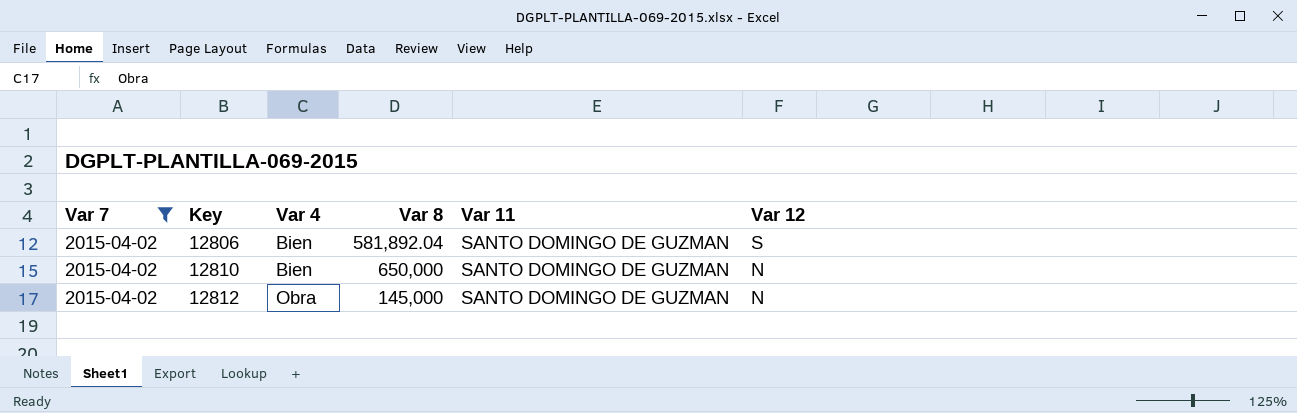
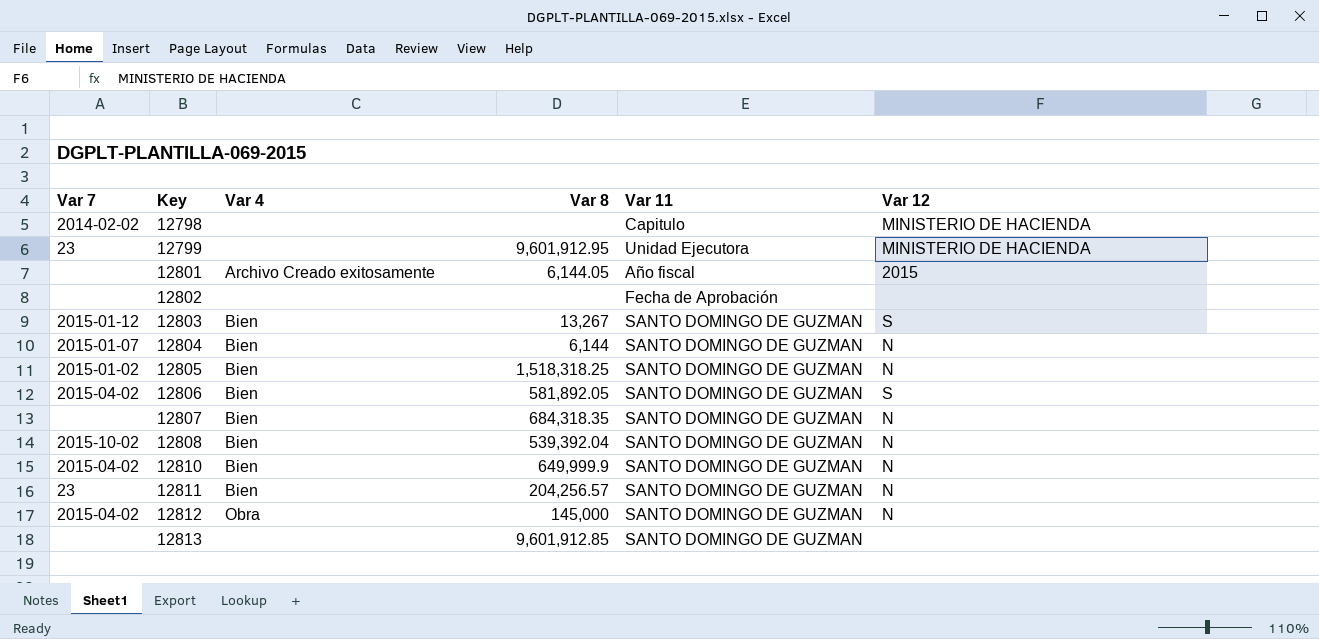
filter: Var 7 = 2015-04-02 -> none
12806 | Var 8: 581,892.04 -> 581,892.05
12810 | Var 8: 650,000 -> 649,999.9

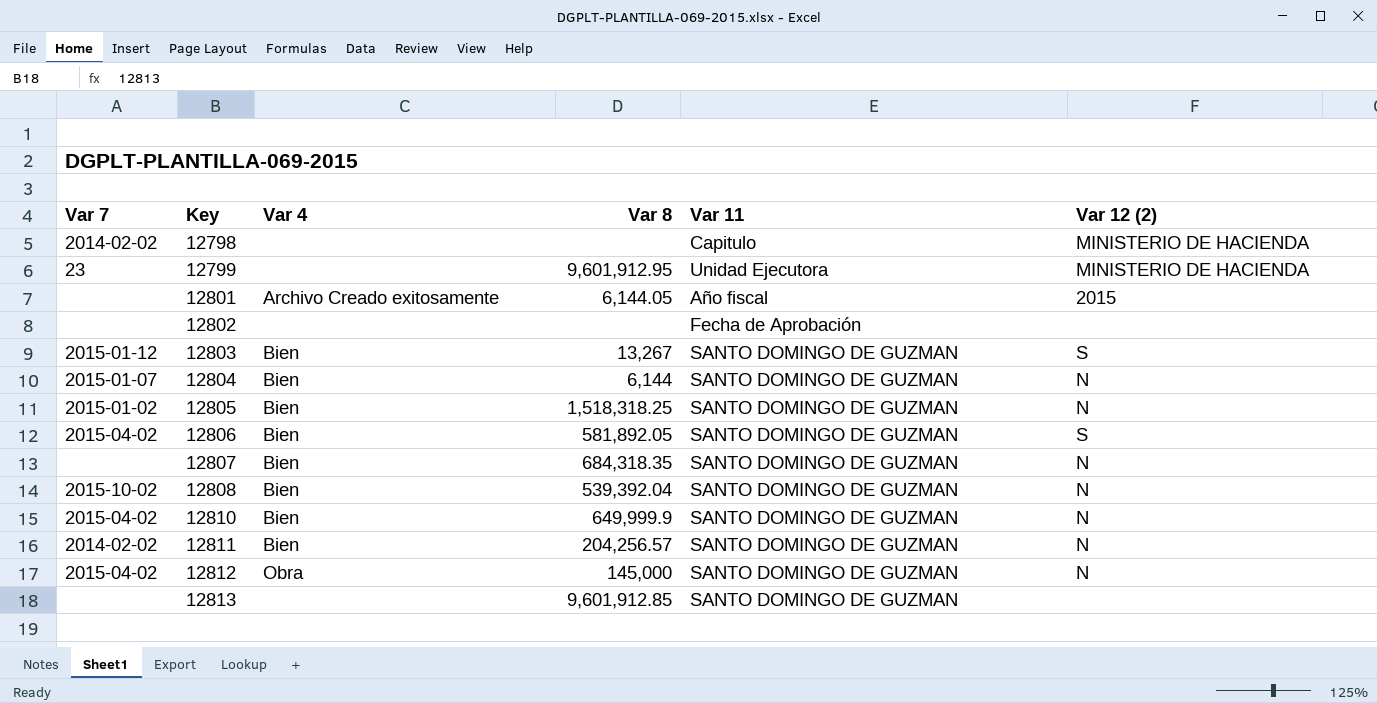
column name: Var 12 -> Var 12 (2)
12811 | Var 7: 23 -> 2014-02-02

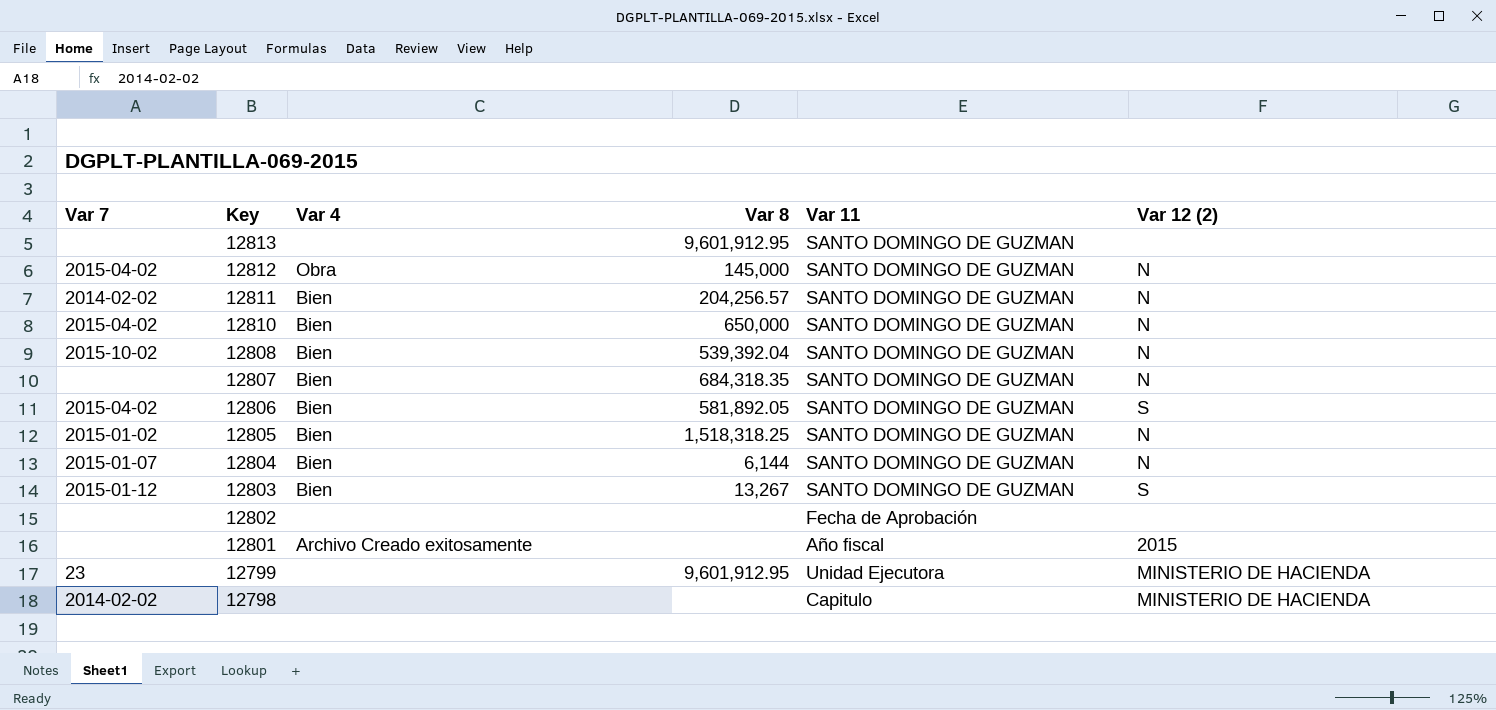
row order: Key ascending -> Key descending
12813 | Var 8: 9,601,912.85 -> 9,601,912.95
12810 | Var 8: 649,999.9 -> 650,000
12801 | Var 8: 6,144.05 -> none

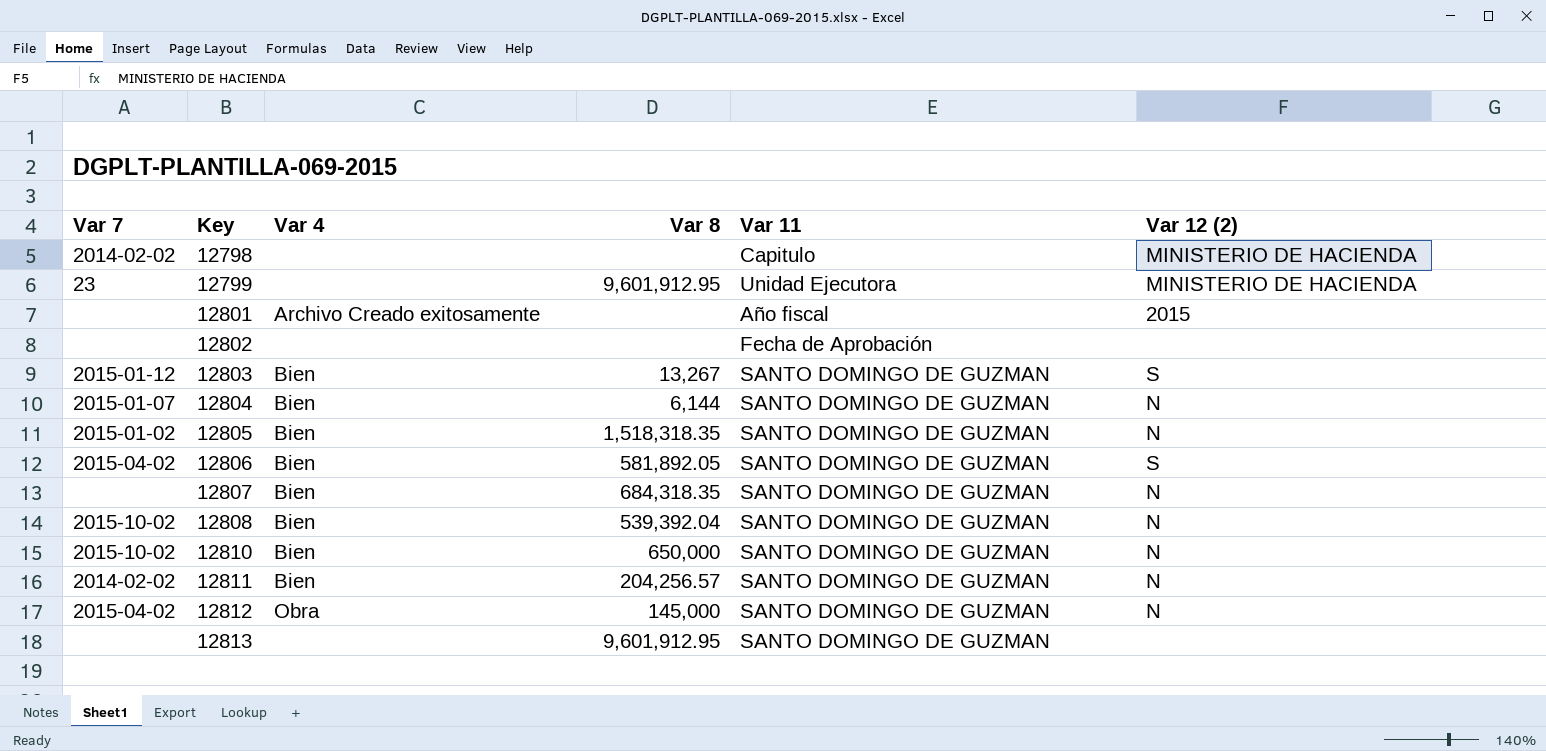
row order: Key descending -> Key ascending
12805 | Var 8: 1,518,318.25 -> 1,518,318.35
12810 | Var 7: 2015-04-02 -> 2015-10-02

